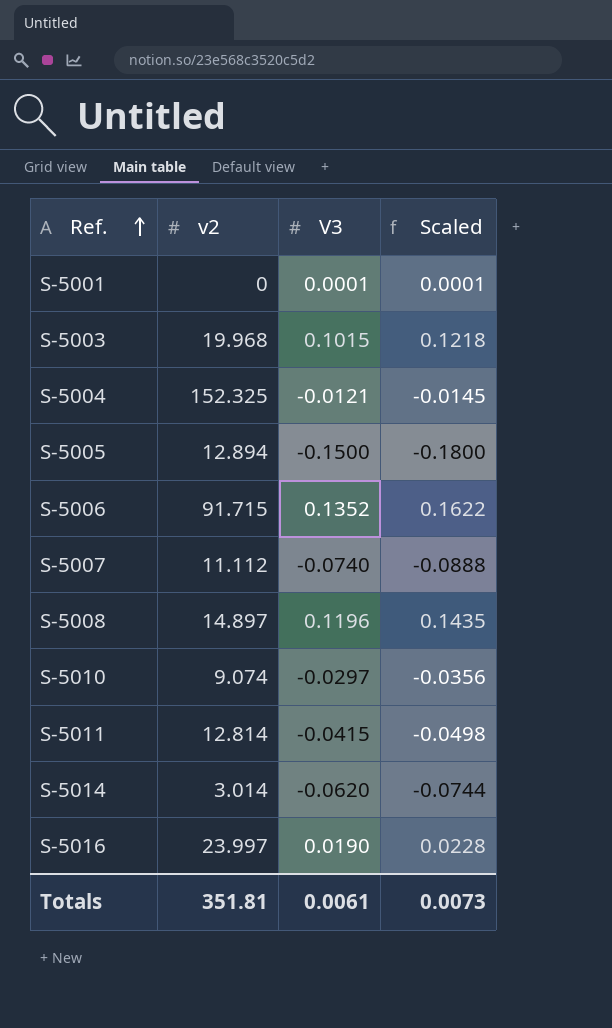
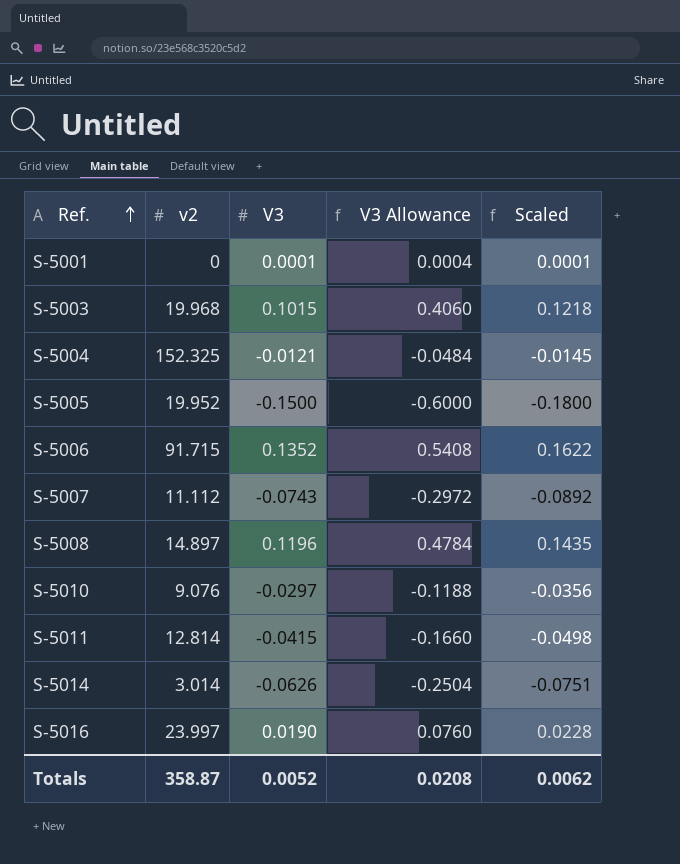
column V3 Allowance | formula: none -> [V3] * 4
S-5005 | v2: 12.894 -> 19.952
S-5007 | V3: -0.0740 -> -0.0743
S-5007 | Scaled: -0.0888 -> -0.0892
S-5010 | v2: 9.074 -> 9.076
S-5014 | V3: -0.0620 -> -0.0626
S-5014 | Scaled: -0.0744 -> -0.0751
Totals | v2: 351.81 -> 358.87
Totals | V3: 0.0061 -> 0.0052
Totals | Scaled: 0.0073 -> 0.0062

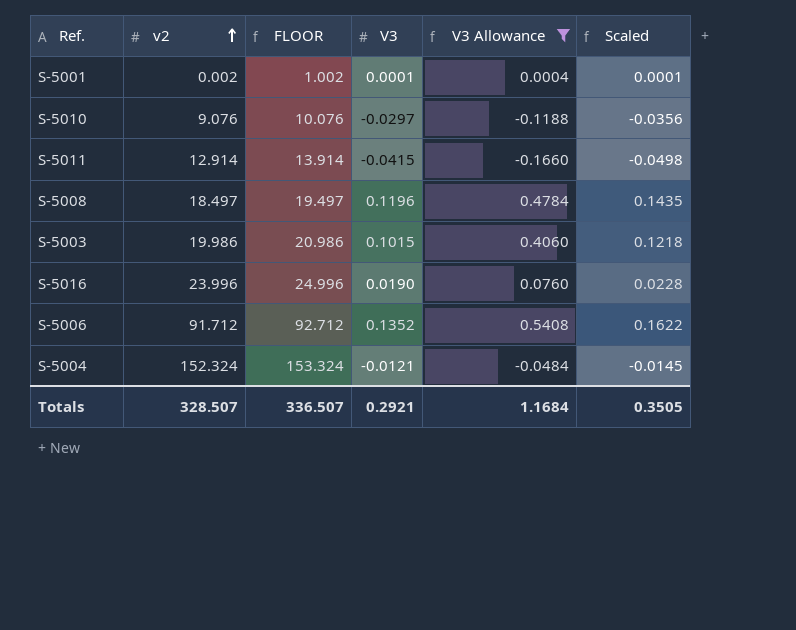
filter: none -> V3 Allowance >= -0.1660
row order: Ref. ascending -> v2 ascending
column FLOOR | formula: none -> [v2] + 1
S-5001 | v2: 0 -> 0.002
S-5011 | v2: 12.814 -> 12.914
S-5008 | v2: 14.897 -> 18.497
S-5003 | v2: 19.968 -> 19.986
S-5016 | v2: 23.997 -> 23.996
S-5006 | v2: 91.715 -> 91.712
S-5004 | v2: 152.325 -> 152.324
Totals | v2: 358.87 -> 328.507
Totals | V3: 0.0052 -> 0.2921
Totals | V3 Allowance: 0.0208 -> 1.1684
Totals | Scaled: 0.0062 -> 0.3505

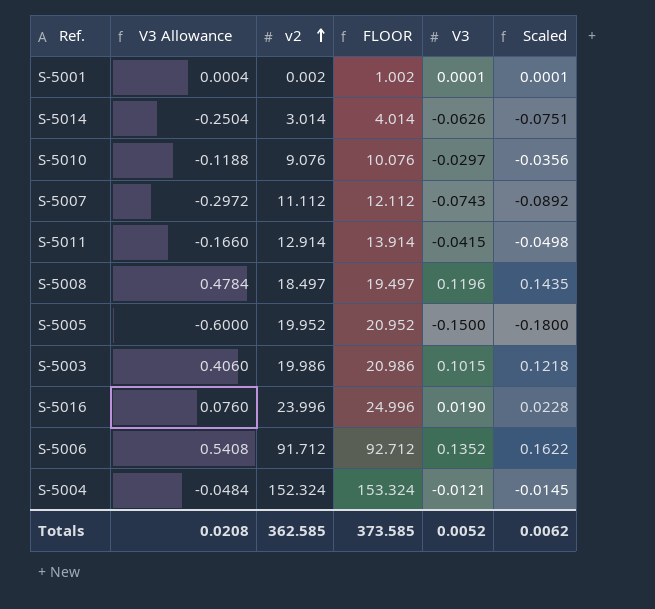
filter: V3 Allowance >= -0.1660 -> none
column V3 Allowance | position: 5 -> 2
Totals | V3 Allowance: 1.1684 -> 0.0208
Totals | v2: 328.507 -> 362.585
Totals | FLOOR: 336.507 -> 373.585
Totals | V3: 0.2921 -> 0.0052
Totals | Scaled: 0.3505 -> 0.0062

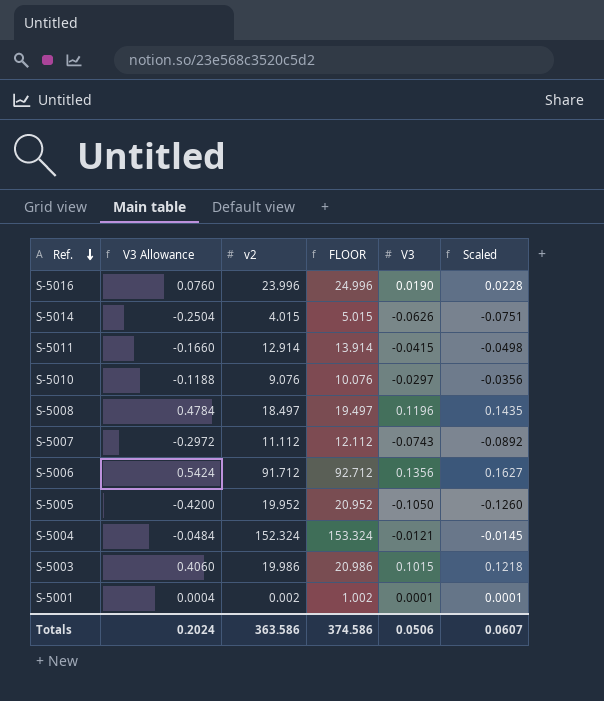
row order: v2 ascending -> Ref. descending
S-5014 | v2: 3.014 -> 4.015
S-5014 | FLOOR: 4.014 -> 5.015
S-5006 | V3 Allowance: 0.5408 -> 0.5424
S-5006 | V3: 0.1352 -> 0.1356
S-5006 | Scaled: 0.1622 -> 0.1627
S-5005 | V3 Allowance: -0.6000 -> -0.4200
S-5005 | V3: -0.1500 -> -0.1050
S-5005 | Scaled: -0.1800 -> -0.1260
Totals | V3 Allowance: 0.0208 -> 0.2024
Totals | v2: 362.585 -> 363.586
Totals | FLOOR: 373.585 -> 374.586
Totals | V3: 0.0052 -> 0.0506
Totals | Scaled: 0.0062 -> 0.0607

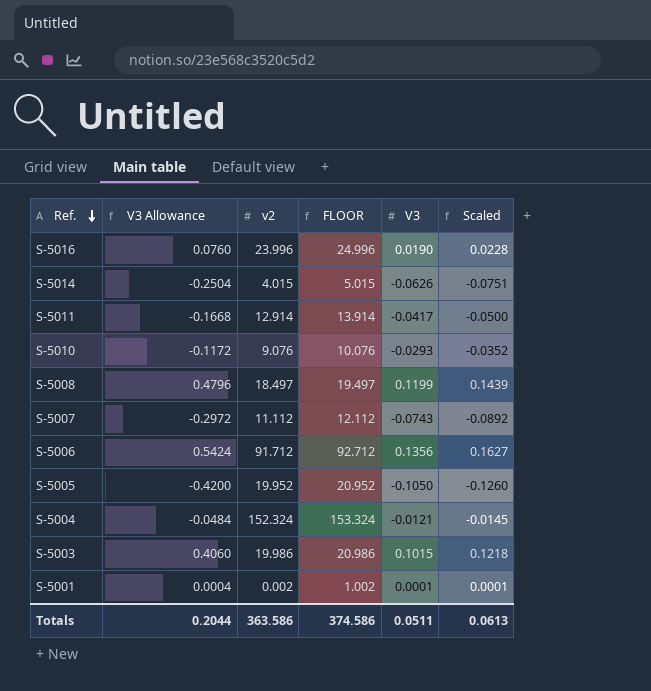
S-5011 | V3 Allowance: -0.1660 -> -0.1668
S-5011 | V3: -0.0415 -> -0.0417
S-5011 | Scaled: -0.0498 -> -0.0500
S-5010 | V3 Allowance: -0.1188 -> -0.1172
S-5010 | V3: -0.0297 -> -0.0293
S-5010 | Scaled: -0.0356 -> -0.0352
S-5008 | V3 Allowance: 0.4784 -> 0.4796
S-5008 | V3: 0.1196 -> 0.1199
S-5008 | Scaled: 0.1435 -> 0.1439
Totals | V3 Allowance: 0.2024 -> 0.2044
Totals | V3: 0.0506 -> 0.0511
Totals | Scaled: 0.0607 -> 0.0613

